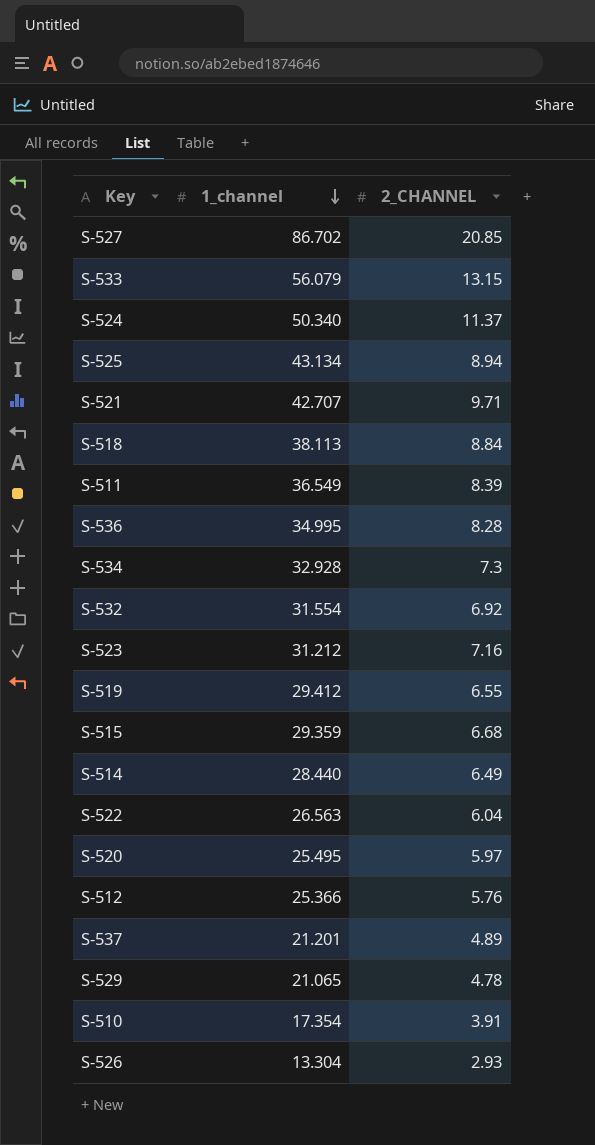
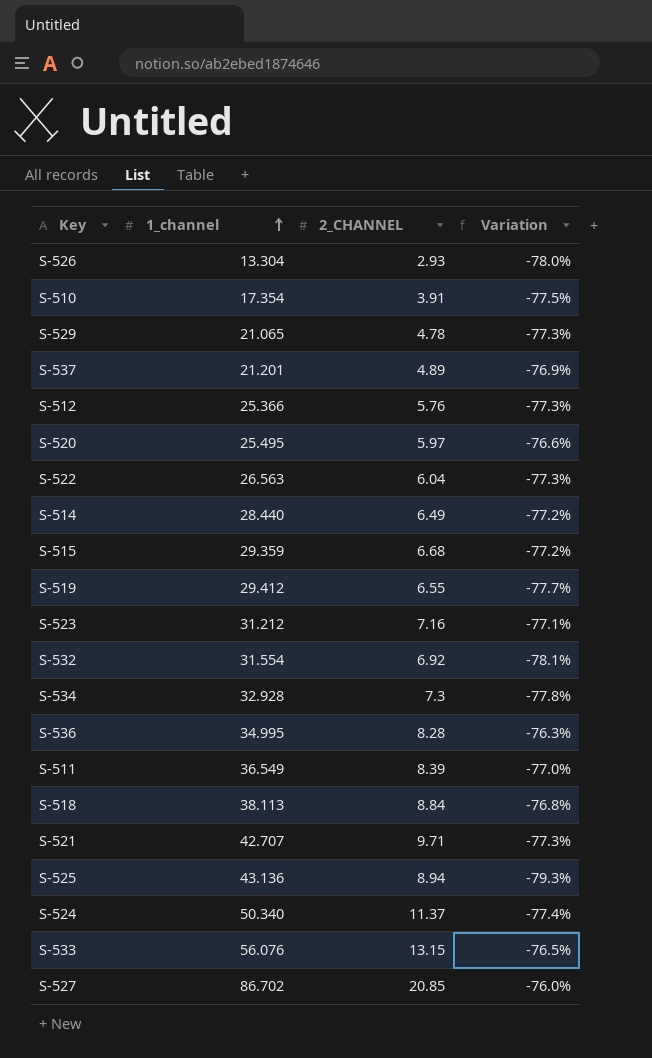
row order: 1_channel descending -> 1_channel ascending
column Variation | formula: none -> ([2_CHANNEL] - [1_channel]) / [1_channel]
S-525 | 1_channel: 43.134 -> 43.136
S-533 | 1_channel: 56.079 -> 56.076

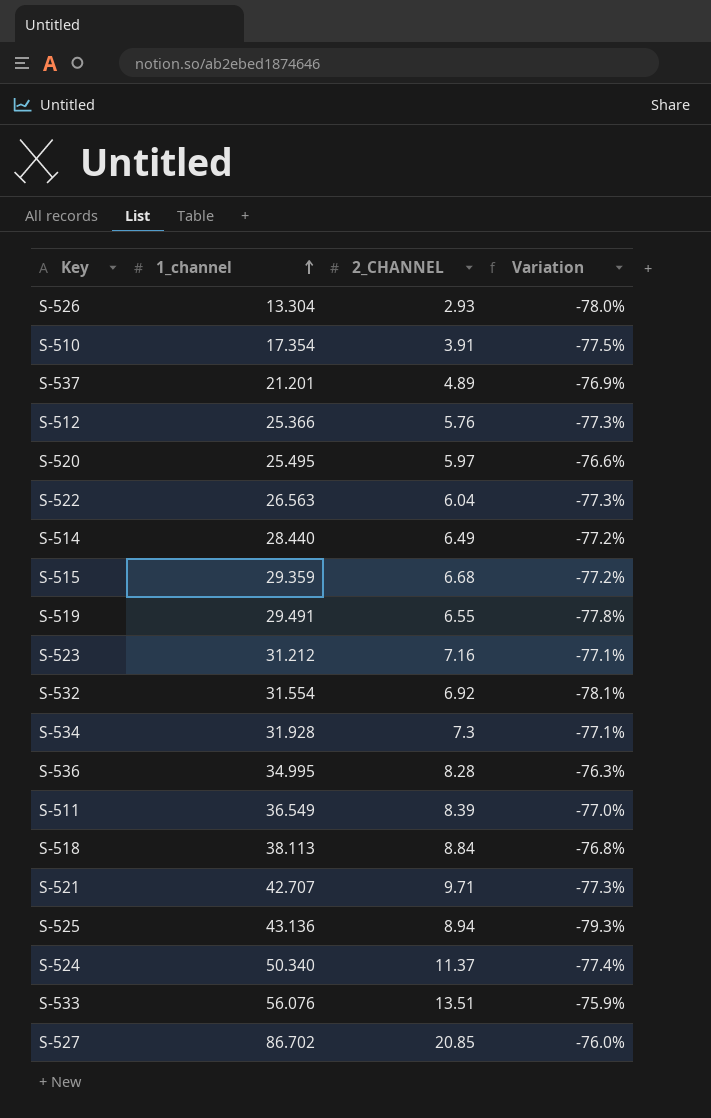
row S-529: 21.065 | 4.78 | -77.3% -> none
S-519 | 1_channel: 29.412 -> 29.491
S-519 | Variation: -77.7% -> -77.8%
S-534 | 1_channel: 32.928 -> 31.928
S-534 | Variation: -77.8% -> -77.1%
S-533 | 2_CHANNEL: 13.15 -> 13.51
S-533 | Variation: -76.5% -> -75.9%

